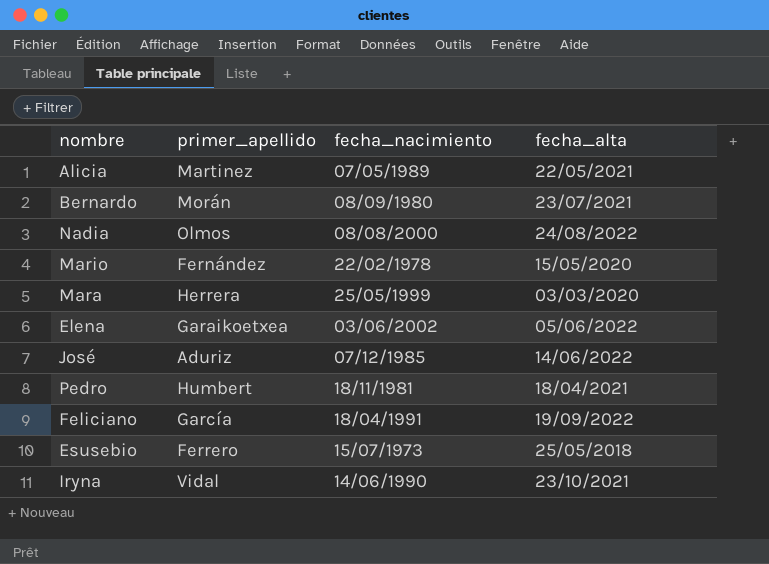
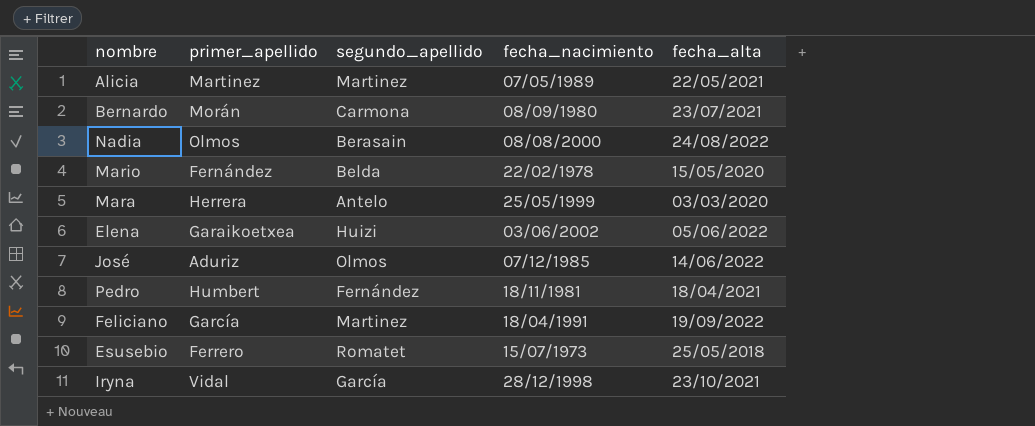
column segundo_apellido | position: none -> 3
Iryna | fecha_nacimiento: 14/06/1990 -> 28/12/1998

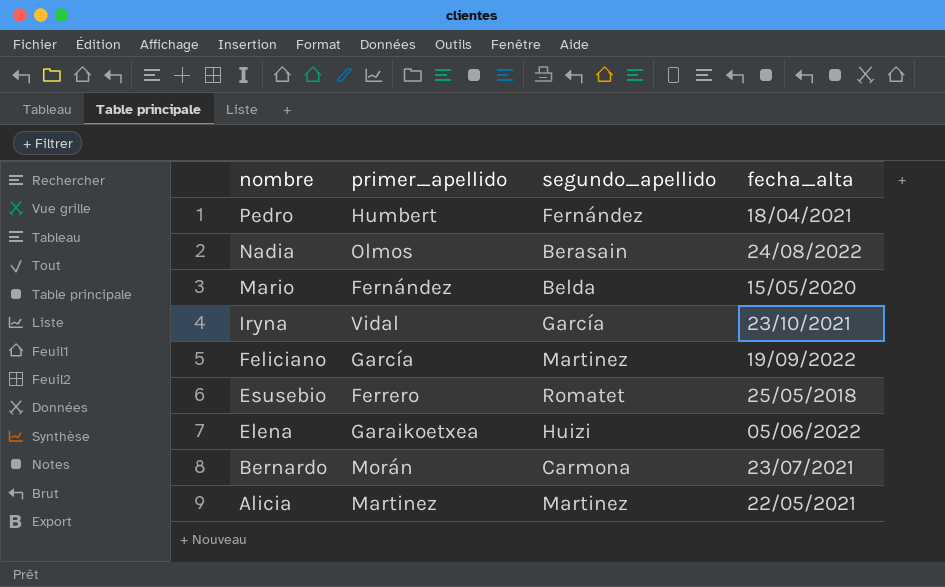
row order: none -> nombre descending
column fecha_nacimiento | position: 4 -> none
row Mara: Herrera | Antelo | 25/05/1999 | 03/03/2020 -> none
row José: Aduriz | Olmos | 07/12/1985 | 14/06/2022 -> none

